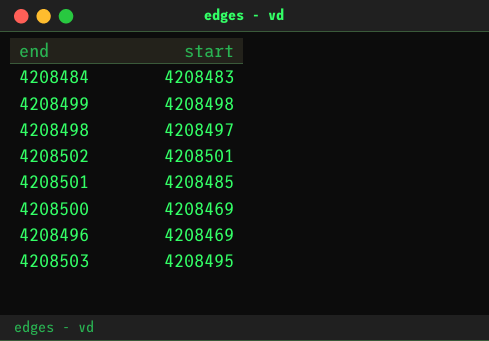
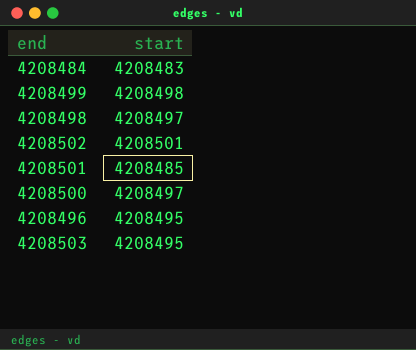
4208500 | start: 4208469 -> 4208497
4208496 | start: 4208469 -> 4208495

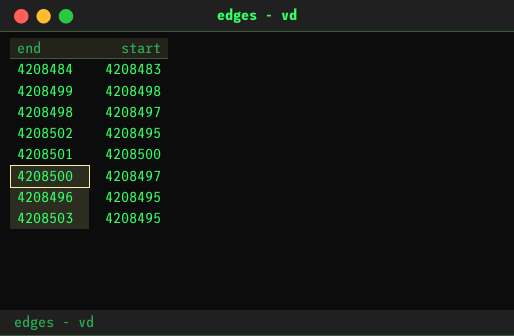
4208502 | start: 4208501 -> 4208495
4208501 | start: 4208485 -> 4208500

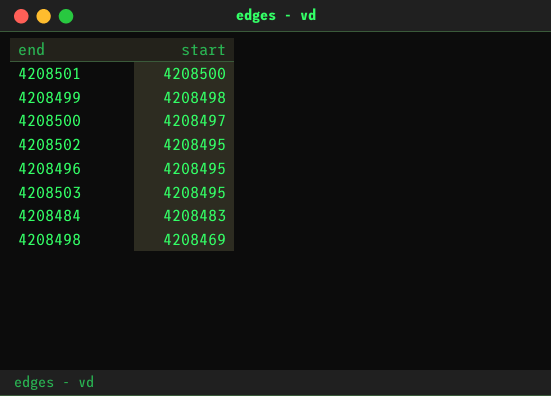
row order: none -> start descending
4208498 | start: 4208497 -> 4208469

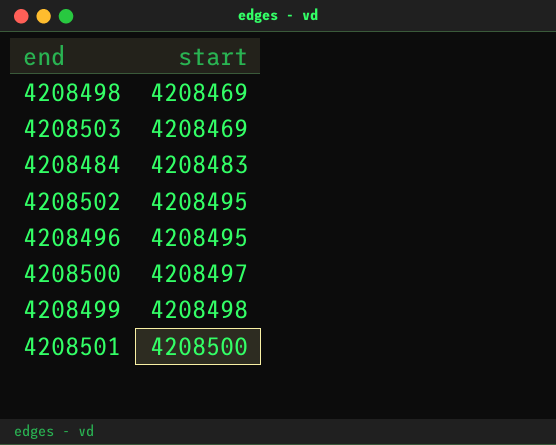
row order: start descending -> start ascending
4208503 | start: 4208495 -> 4208469

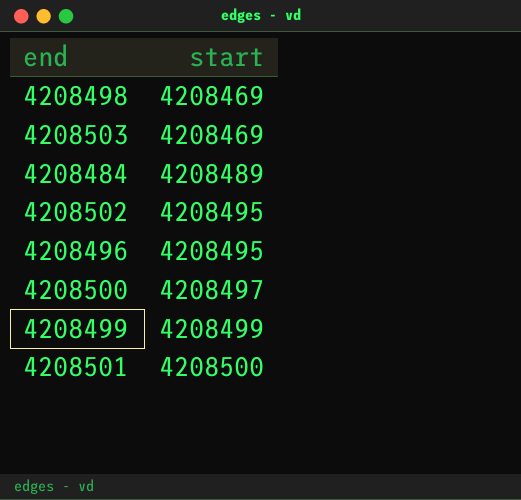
4208484 | start: 4208483 -> 4208489
4208499 | start: 4208498 -> 4208499

